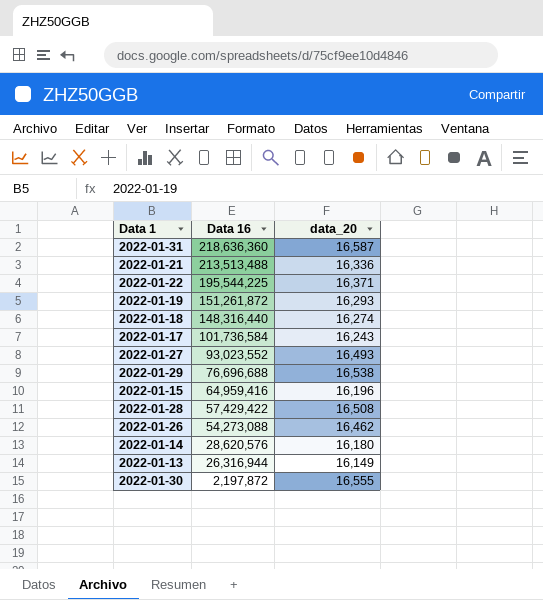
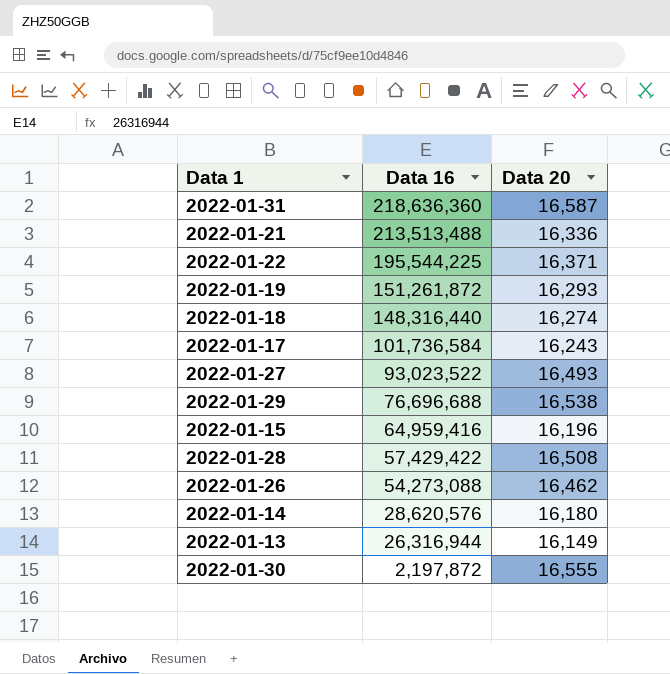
column name: data_20 -> Data 20
2022-01-27 | Data 16: 93,023,552 -> 93,023,522

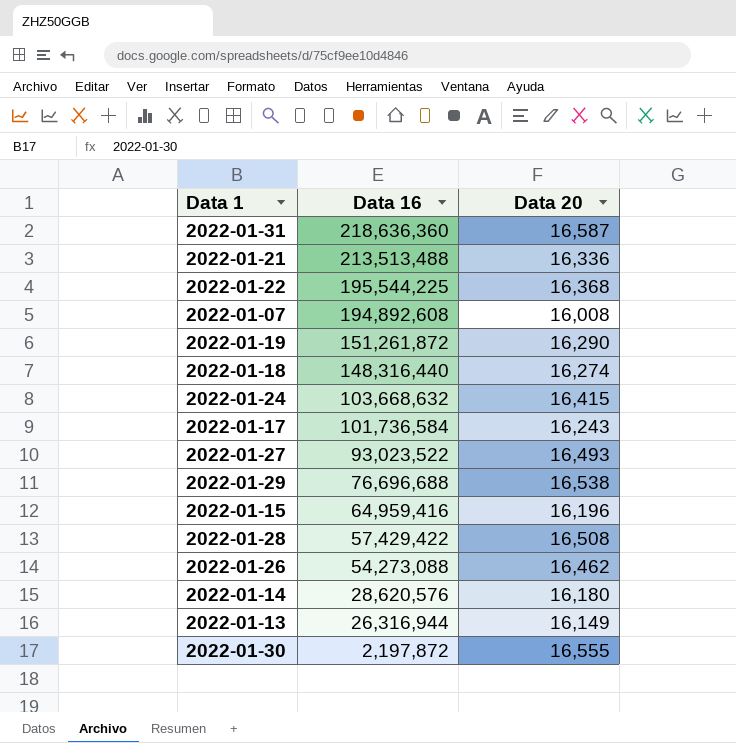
2022-01-22 | Data 20: 16,371 -> 16,368
row 2022-01-07: none -> 194,892,608 | 16,008
2022-01-19 | Data 20: 16,293 -> 16,290
row 2022-01-24: none -> 103,668,632 | 16,415

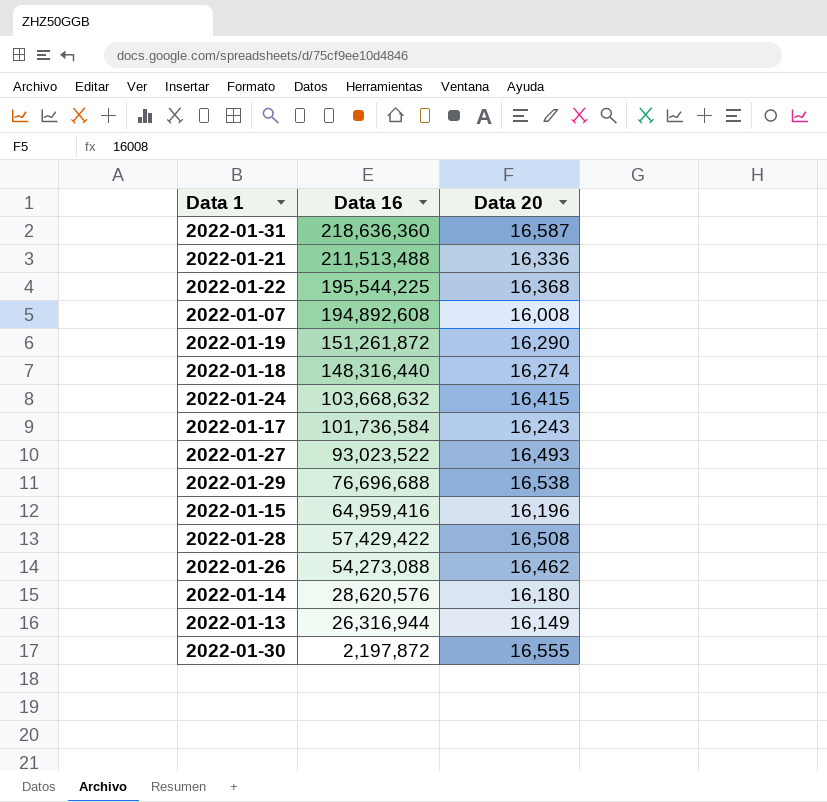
2022-01-21 | Data 16: 213,513,488 -> 211,513,488

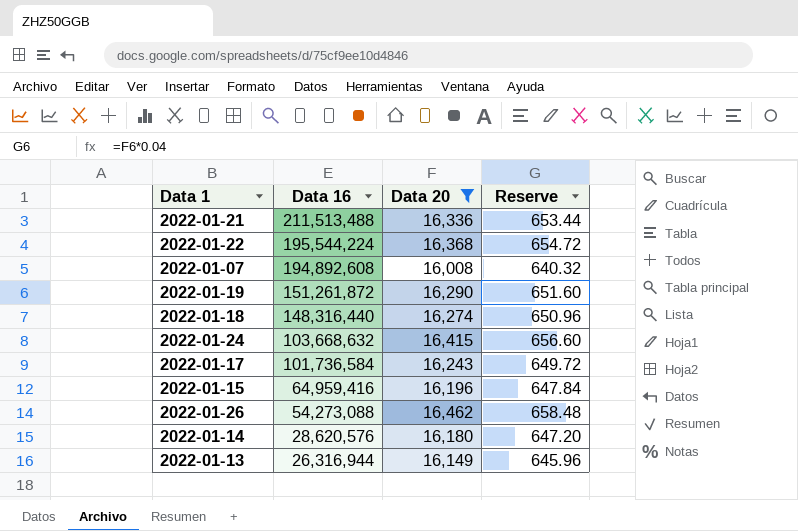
filter: none -> Data 20 <= 16,462
column Reserve | formula: none -> [Data 20] * 0.04
2022-01-22 | Data 16: 195,544,225 -> 195,544,224

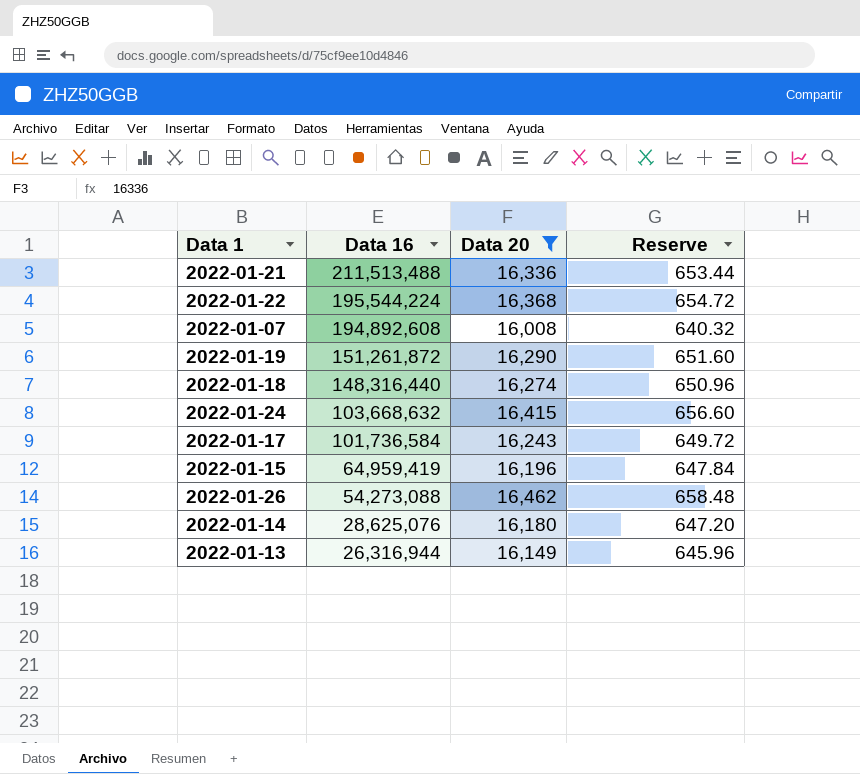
2022-01-15 | Data 16: 64,959,416 -> 64,959,419
2022-01-14 | Data 16: 28,620,576 -> 28,625,076

